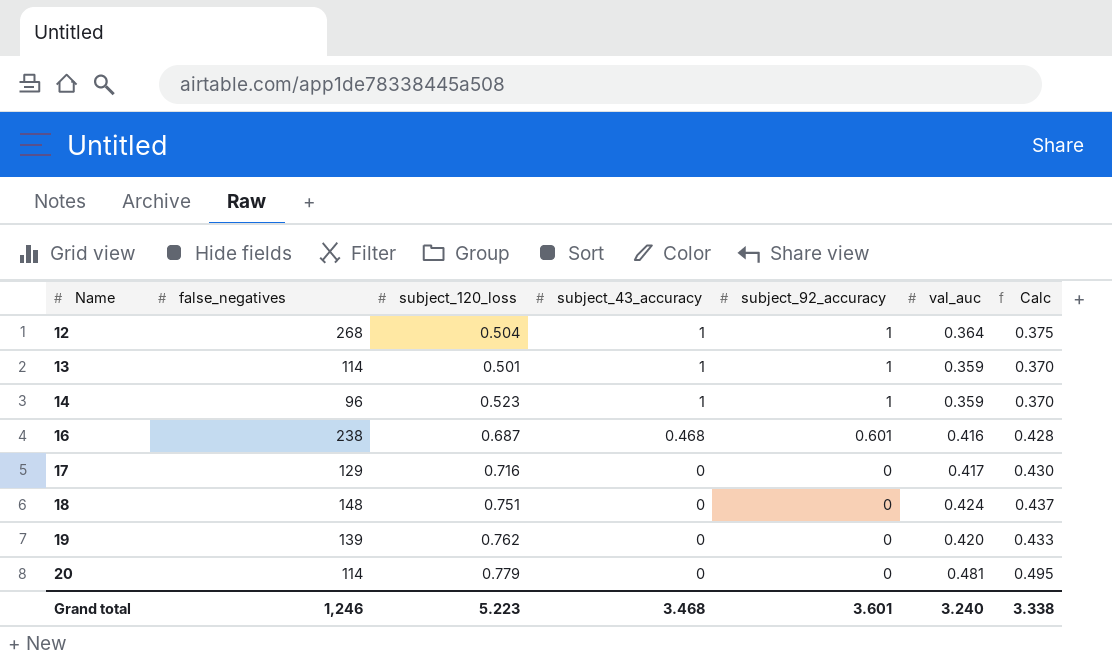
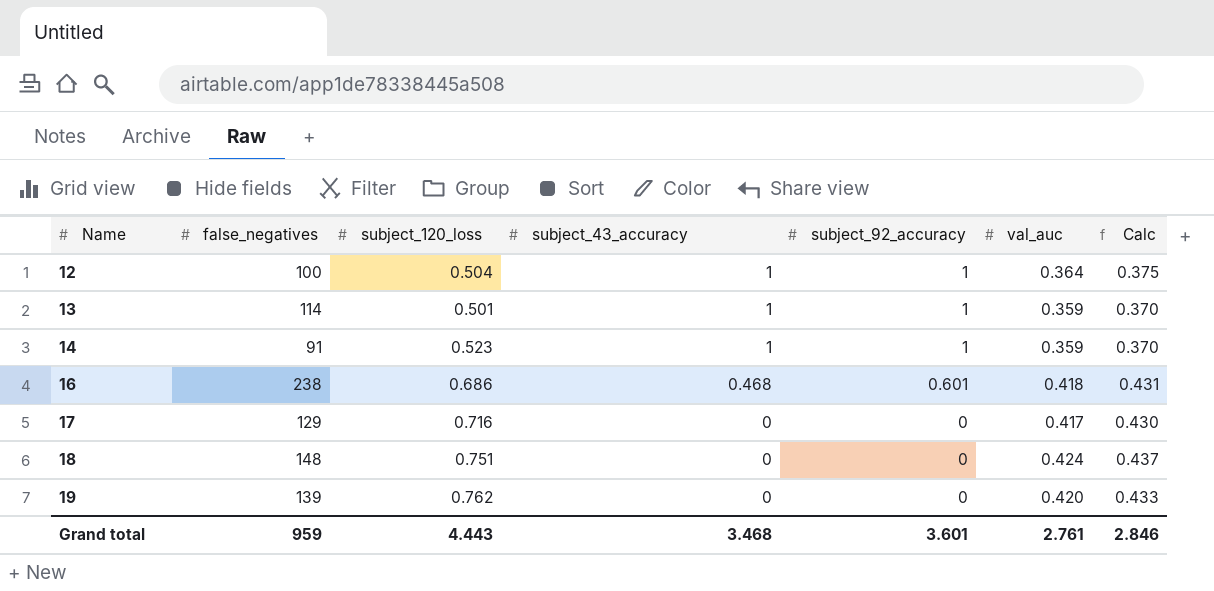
row 20: 114 | 0.779 | 0 | 0 | 0.481 | 0.495 -> none
12 | false_negatives: 268 -> 100
14 | false_negatives: 96 -> 91
16 | subject_120_loss: 0.687 -> 0.686
16 | val_auc: 0.416 -> 0.418
16 | Calc: 0.428 -> 0.431
Grand total | false_negatives: 1,246 -> 959
Grand total | subject_120_loss: 5.223 -> 4.443
Grand total | val_auc: 3.240 -> 2.761
Grand total | Calc: 3.338 -> 2.846

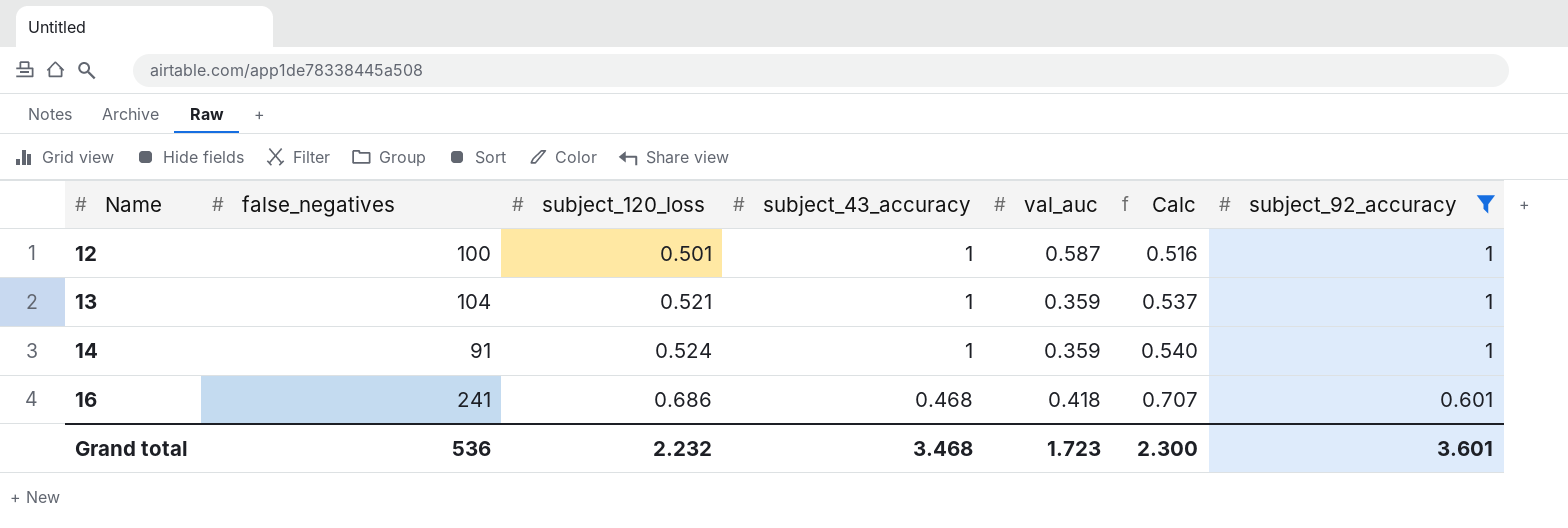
filter: none -> subject_92_accuracy != 0
column Calc | formula: [val_auc] * 1.03 -> [subject_120_loss] * 1.03
column subject_92_accuracy | position: 5 -> 7
12 | subject_120_loss: 0.504 -> 0.501
12 | val_auc: 0.364 -> 0.587
13 | false_negatives: 114 -> 104
13 | subject_120_loss: 0.501 -> 0.521
14 | subject_120_loss: 0.523 -> 0.524
16 | false_negatives: 238 -> 241
Grand total | false_negatives: 959 -> 536
Grand total | subject_120_loss: 4.443 -> 2.232
Grand total | val_auc: 2.761 -> 1.723
Grand total | Calc: 2.846 -> 2.300

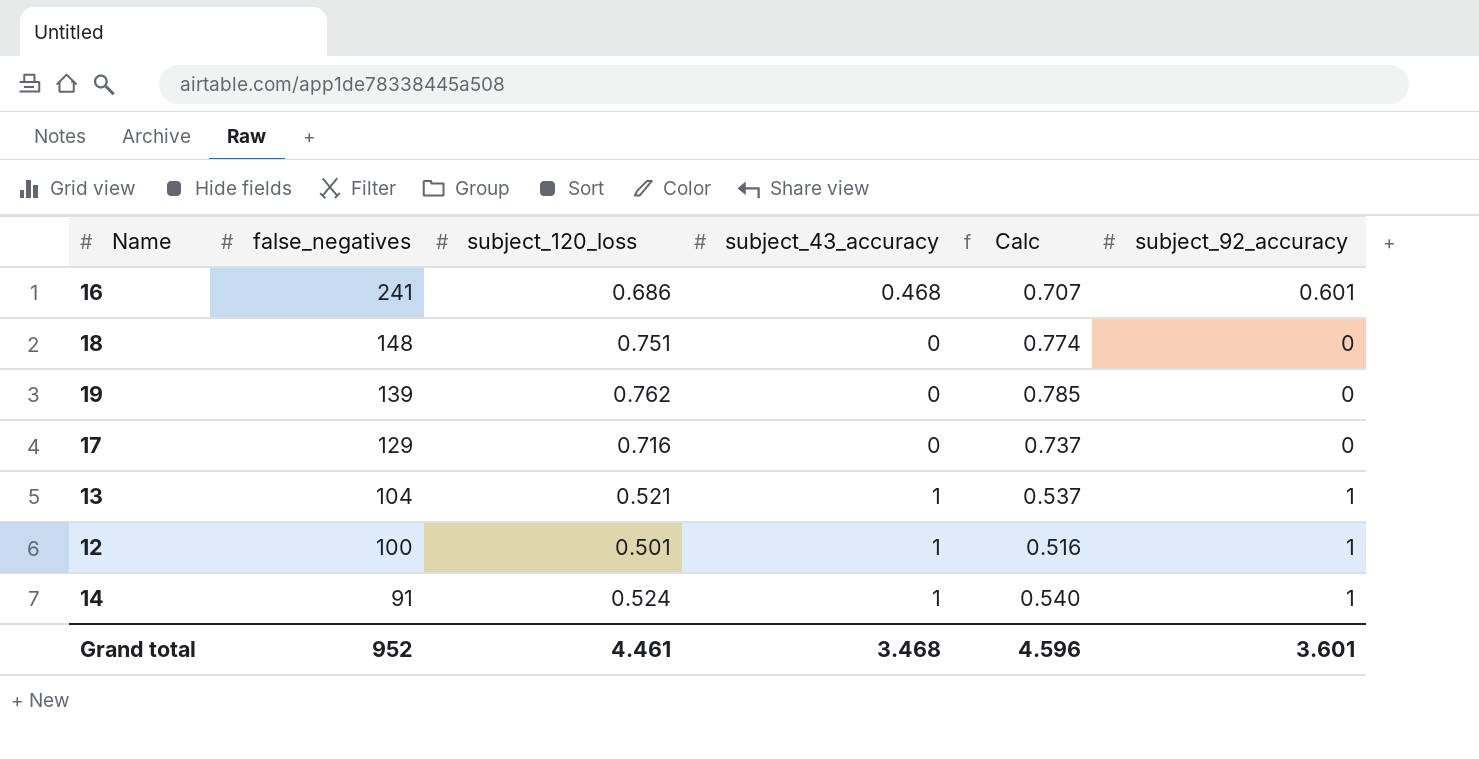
filter: subject_92_accuracy != 0 -> none
row order: Name ascending -> false_negatives descending
column val_auc | position: 5 -> none
Grand total | false_negatives: 536 -> 952
Grand total | subject_120_loss: 2.232 -> 4.461
Grand total | Calc: 2.300 -> 4.596

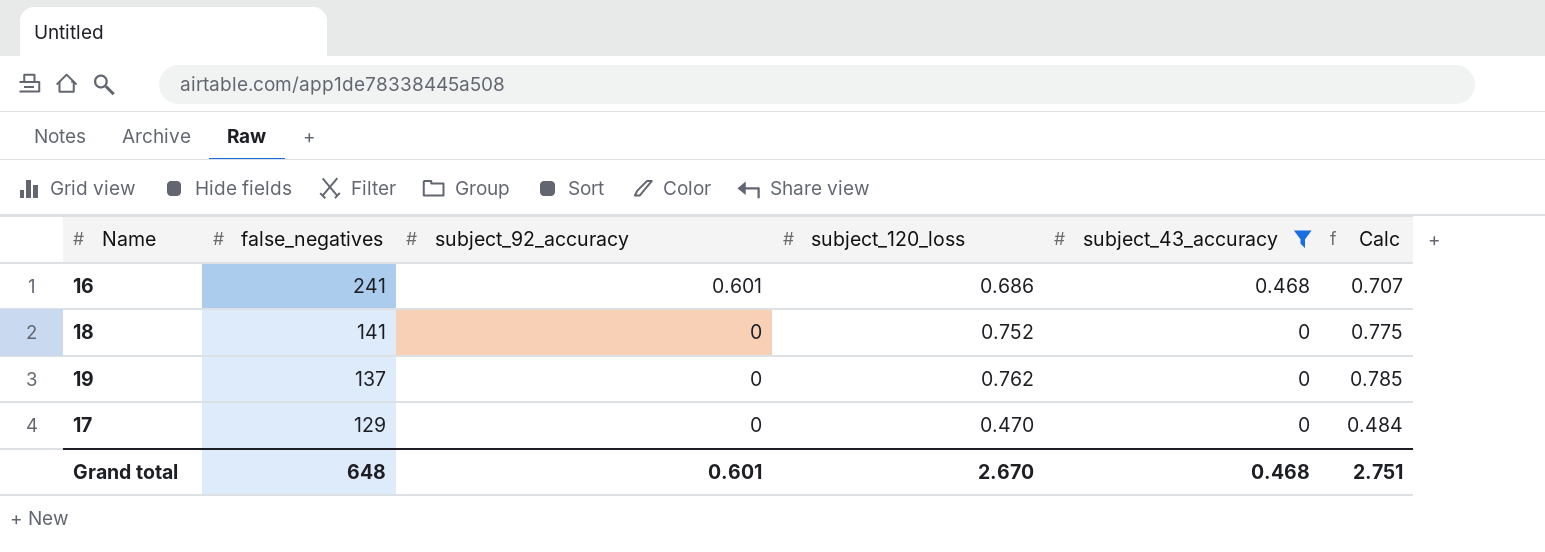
filter: none -> subject_43_accuracy != 1
column subject_92_accuracy | position: 6 -> 3
18 | false_negatives: 148 -> 141
18 | subject_120_loss: 0.751 -> 0.752
18 | Calc: 0.774 -> 0.775
19 | false_negatives: 139 -> 137
17 | subject_120_loss: 0.716 -> 0.470
17 | Calc: 0.737 -> 0.484
Grand total | false_negatives: 952 -> 648
Grand total | subject_92_accuracy: 3.601 -> 0.601
Grand total | subject_120_loss: 4.461 -> 2.670
Grand total | subject_43_accuracy: 3.468 -> 0.468
Grand total | Calc: 4.596 -> 2.751

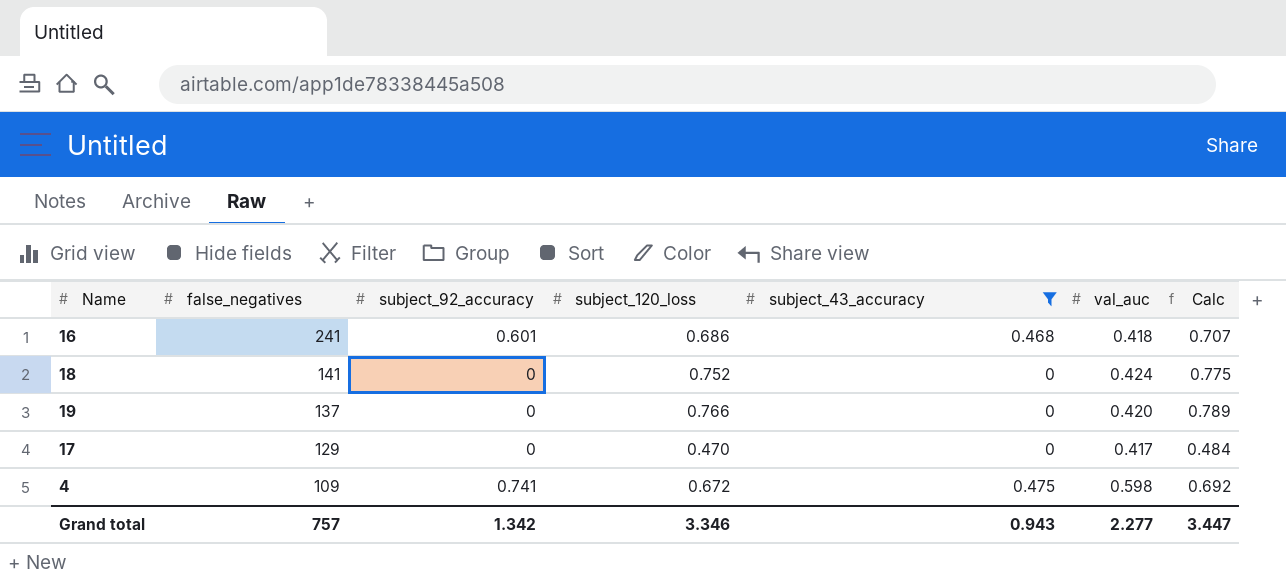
column val_auc | position: none -> 6
19 | subject_120_loss: 0.762 -> 0.766
19 | Calc: 0.785 -> 0.789
row 4: none -> 109 | 0.741 | 0.672 | 0.475 | 0.598 | 0.692
Grand total | false_negatives: 648 -> 757
Grand total | subject_92_accuracy: 0.601 -> 1.342
Grand total | subject_120_loss: 2.670 -> 3.346
Grand total | subject_43_accuracy: 0.468 -> 0.943
Grand total | Calc: 2.751 -> 3.447

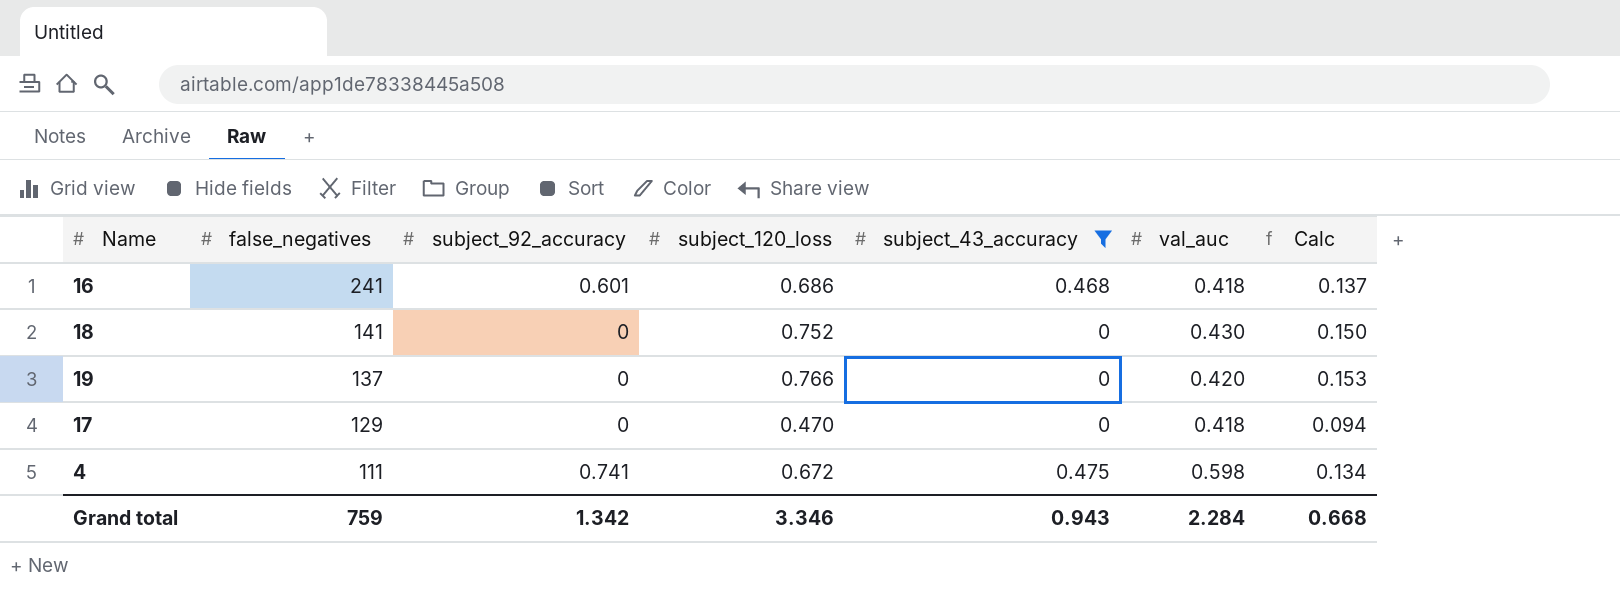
column Calc | formula: [subject_120_loss] * 1.03 -> [subject_120_loss] * 0.2
18 | val_auc: 0.424 -> 0.430
17 | val_auc: 0.417 -> 0.418
4 | false_negatives: 109 -> 111
Grand total | false_negatives: 757 -> 759
Grand total | val_auc: 2.277 -> 2.284
Grand total | Calc: 3.447 -> 0.668

